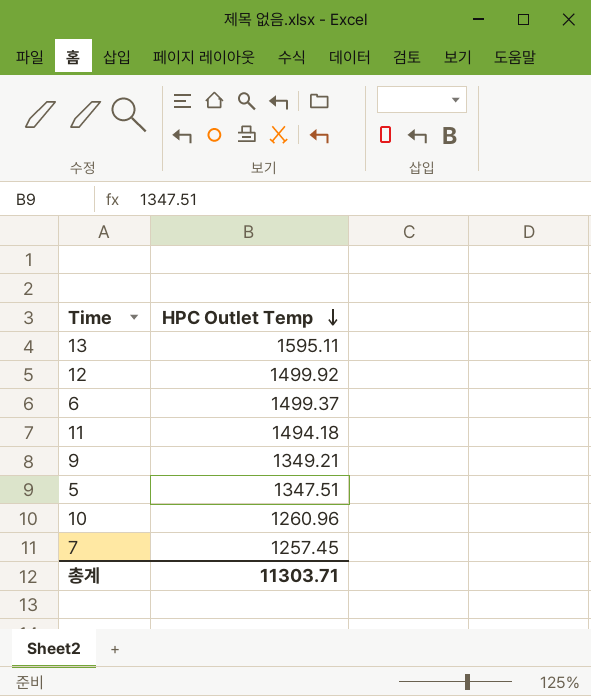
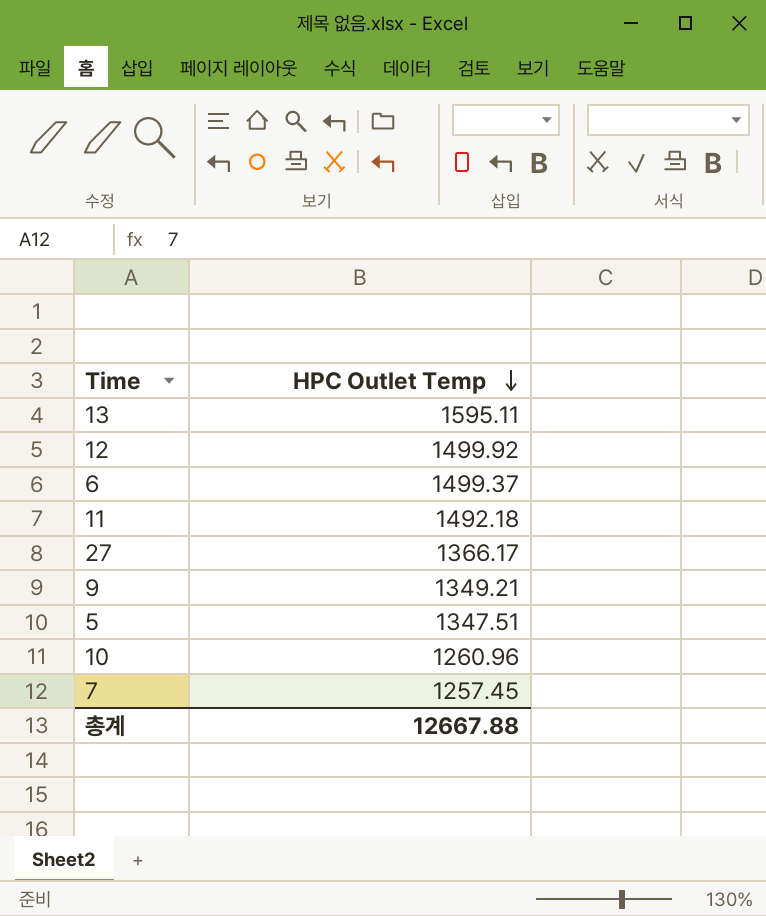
11 | HPC Outlet Temp: 1494.18 -> 1492.18
row 27: none -> 1366.17
총계 | HPC Outlet Temp: 11303.71 -> 12667.88

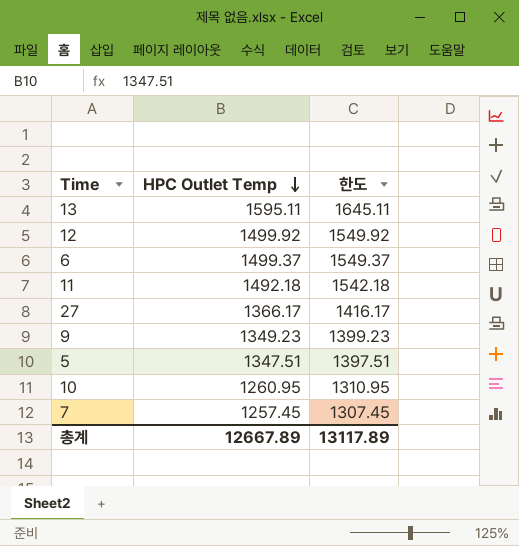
column 한도 | formula: none -> [HPC Outlet Temp] + 50
9 | HPC Outlet Temp: 1349.21 -> 1349.23
10 | HPC Outlet Temp: 1260.96 -> 1260.95
총계 | HPC Outlet Temp: 12667.88 -> 12667.89

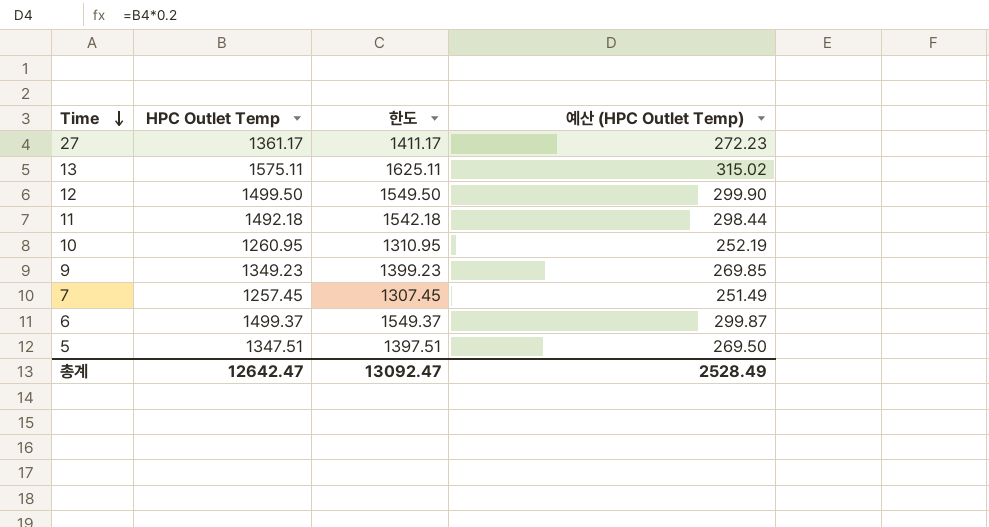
row order: HPC Outlet Temp descending -> Time descending
column 예산 (HPC Outlet Temp) | formula: none -> [HPC Outlet Temp] * 0.2
27 | HPC Outlet Temp: 1366.17 -> 1361.17
27 | 한도: 1416.17 -> 1411.17
13 | HPC Outlet Temp: 1595.11 -> 1575.11
13 | 한도: 1645.11 -> 1625.11
12 | HPC Outlet Temp: 1499.92 -> 1499.50
12 | 한도: 1549.92 -> 1549.50
총계 | HPC Outlet Temp: 12667.89 -> 12642.47
총계 | 한도: 13117.89 -> 13092.47

